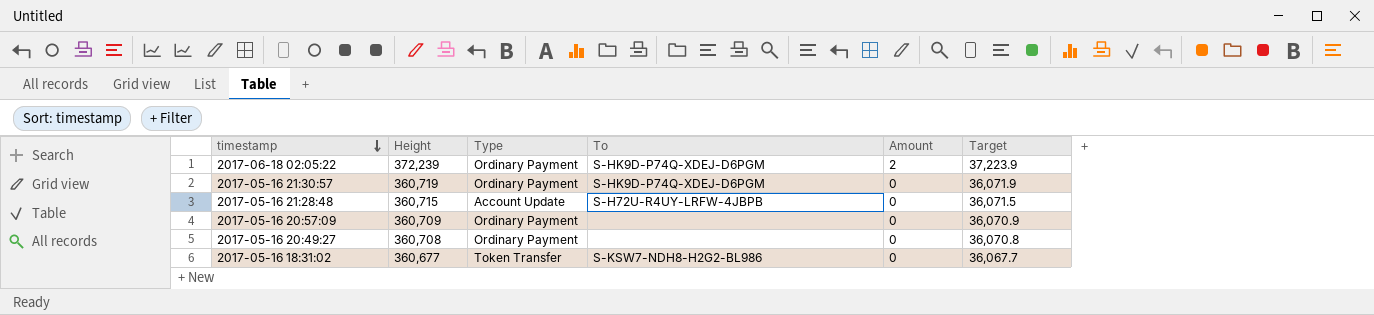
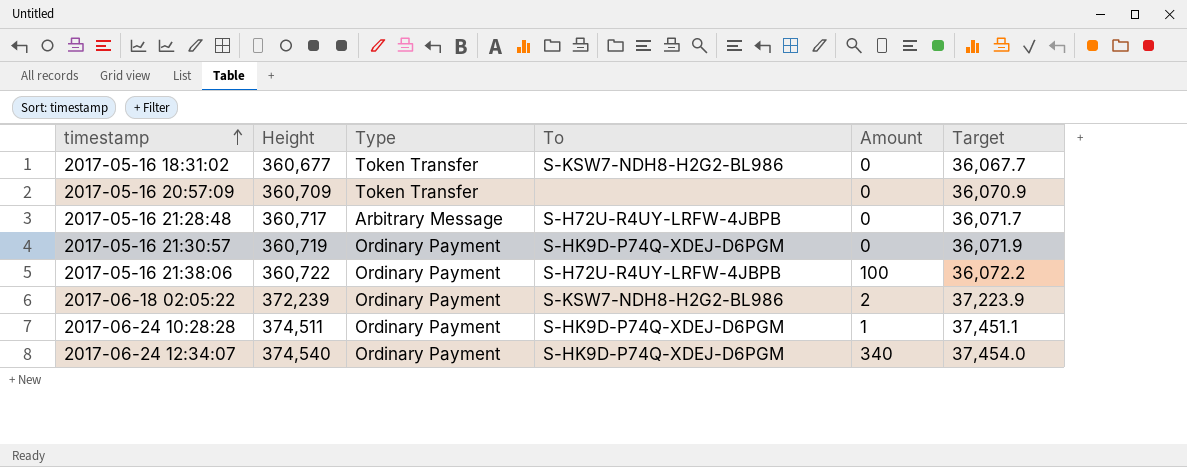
row order: timestamp descending -> timestamp ascending
row 2017-05-16 20:49:27: 360,708 | Ordinary Payment | none | 0 | 36,070.8 -> none
2017-05-16 20:57:09 | Type: Ordinary Payment -> Token Transfer
2017-05-16 21:28:48 | Height: 360,715 -> 360,717
2017-05-16 21:28:48 | Type: Account Update -> Arbitrary Message
2017-05-16 21:28:48 | Target: 36,071.5 -> 36,071.7
row 2017-05-16 21:38:06: none -> 360,722 | Ordinary Payment | S-H72U-R4UY-LRFW-4JBPB | 100 | 36,072.2
2017-06-18 02:05:22 | To: S-HK9D-P74Q-XDEJ-D6PGM -> S-KSW7-NDH8-H2G2-BL986
row 2017-06-24 10:28:28: none -> 374,511 | Ordinary Payment | S-HK9D-P74Q-XDEJ-D6PGM | 1 | 37,451.1
row 2017-06-24 12:34:07: none -> 374,540 | Ordinary Payment | S-HK9D-P74Q-XDEJ-D6PGM | 340 | 37,454.0

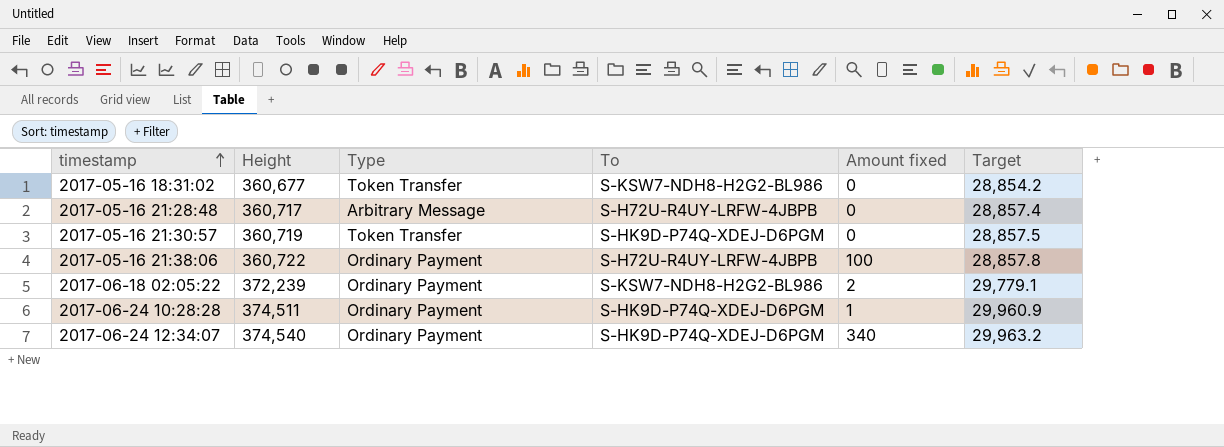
column name: Amount -> Amount fixed
column Target | formula: [Height] * 0.1 -> [Height] * 0.08
row 2017-05-16 20:57:09: 360,709 | Token Transfer | none | 0 | 36,070.9 -> none
2017-05-16 21:30:57 | Type: Ordinary Payment -> Token Transfer

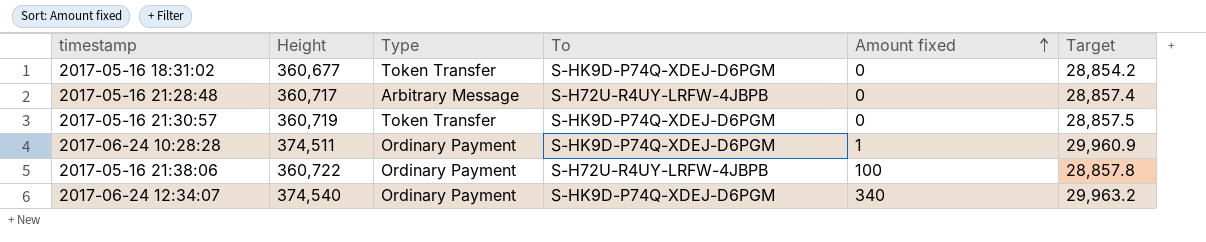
row order: timestamp ascending -> Amount fixed ascending
row 2017-06-18 02:05:22: 372,239 | Ordinary Payment | S-KSW7-NDH8-H2G2-BL986 | 2 | 29,779.1 -> none
2017-05-16 18:31:02 | To: S-KSW7-NDH8-H2G2-BL986 -> S-HK9D-P74Q-XDEJ-D6PGM

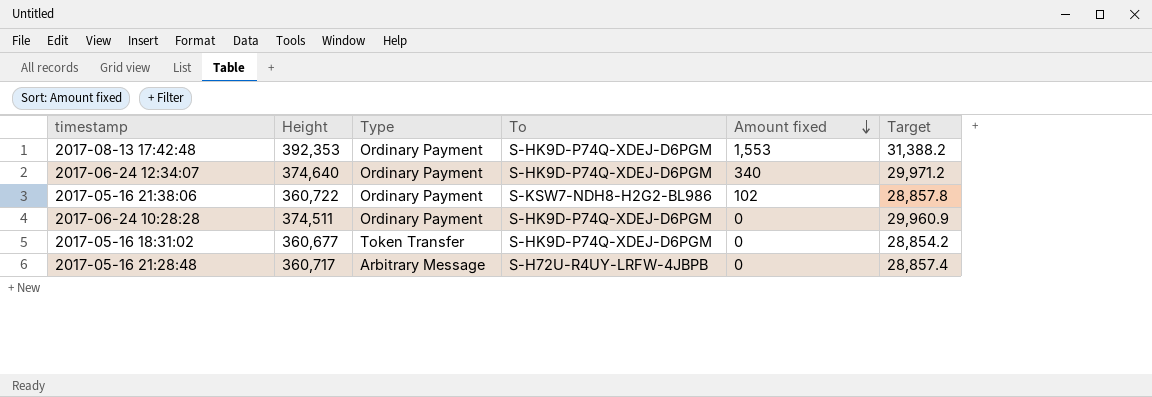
row order: Amount fixed ascending -> Amount fixed descending
row 2017-05-16 21:30:57: 360,719 | Token Transfer | S-HK9D-P74Q-XDEJ-D6PGM | 0 | 28,857.5 -> none
row 2017-08-13 17:42:48: none -> 392,353 | Ordinary Payment | S-HK9D-P74Q-XDEJ-D6PGM | 1,553 | 31,388.2
2017-06-24 12:34:07 | Height: 374,540 -> 374,640
2017-06-24 12:34:07 | Target: 29,963.2 -> 29,971.2
2017-05-16 21:38:06 | To: S-H72U-R4UY-LRFW-4JBPB -> S-KSW7-NDH8-H2G2-BL986
2017-05-16 21:38:06 | Amount fixed: 100 -> 102
2017-06-24 10:28:28 | Amount fixed: 1 -> 0

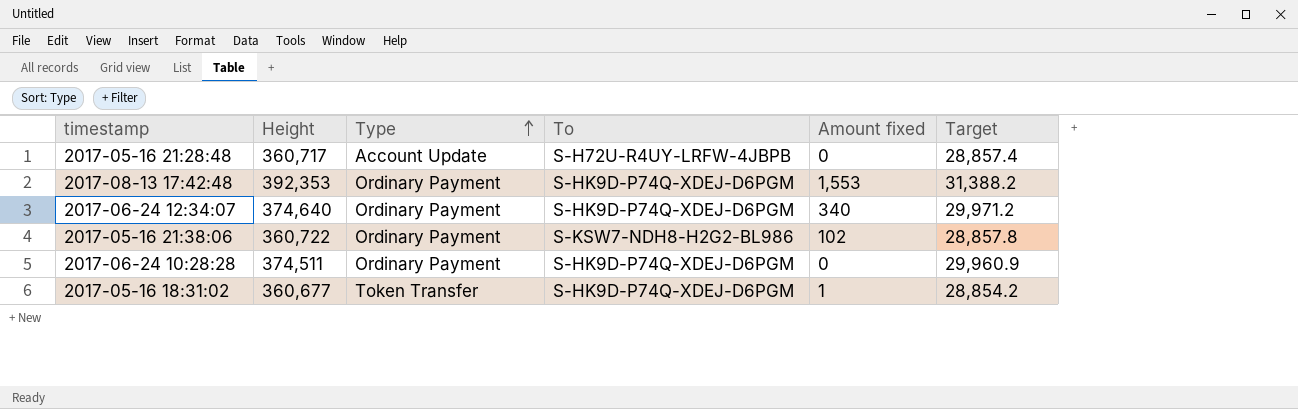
row order: Amount fixed descending -> Type ascending
2017-05-16 21:28:48 | Type: Arbitrary Message -> Account Update
2017-05-16 18:31:02 | Amount fixed: 0 -> 1

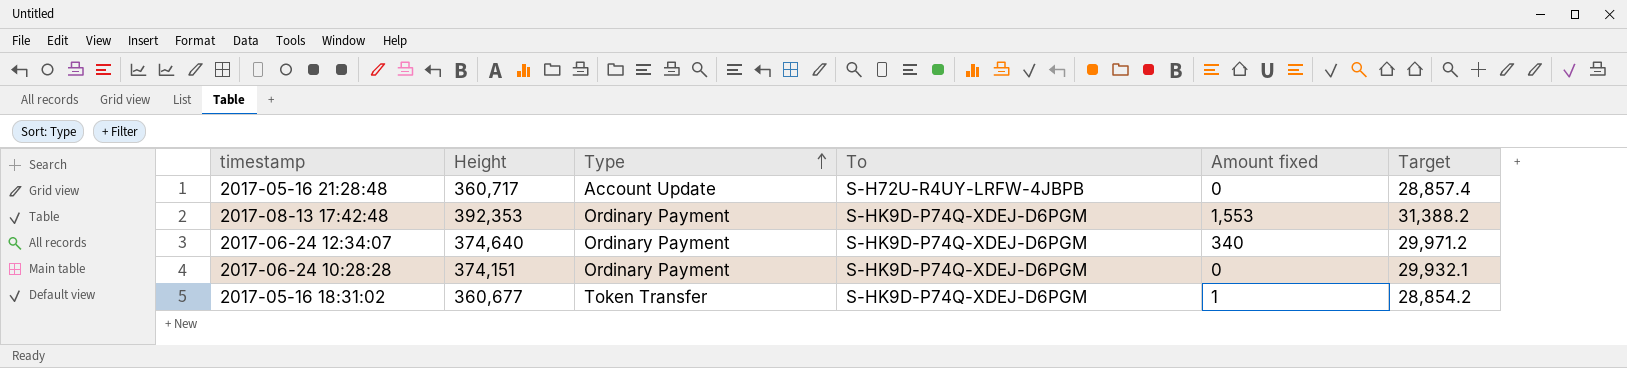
row 2017-05-16 21:38:06: 360,722 | Ordinary Payment | S-KSW7-NDH8-H2G2-BL986 | 102 | 28,857.8 -> none
2017-06-24 10:28:28 | Height: 374,511 -> 374,151
2017-06-24 10:28:28 | Target: 29,960.9 -> 29,932.1

